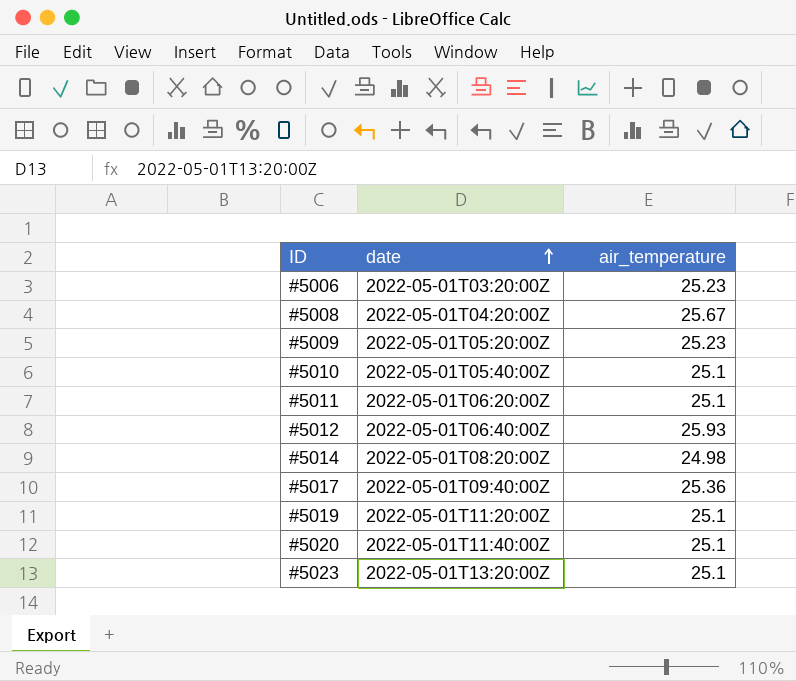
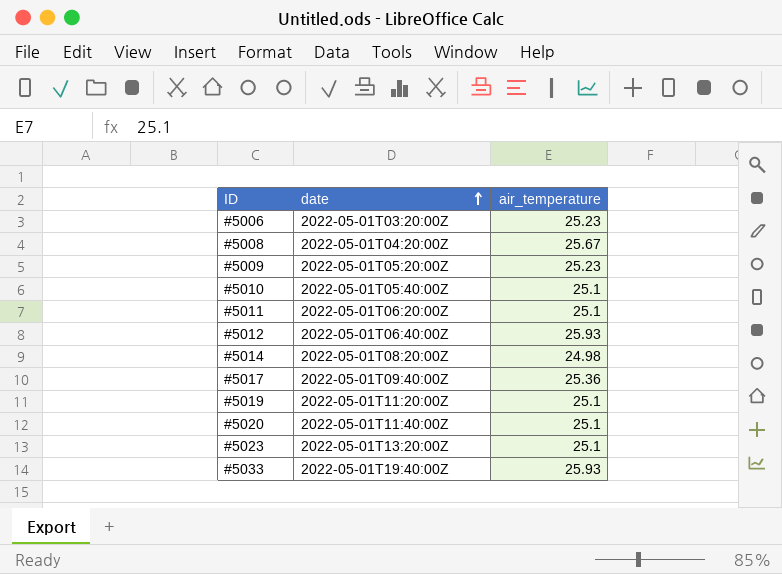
row #5033: none -> 2022-05-01T19:40:00Z | 25.93

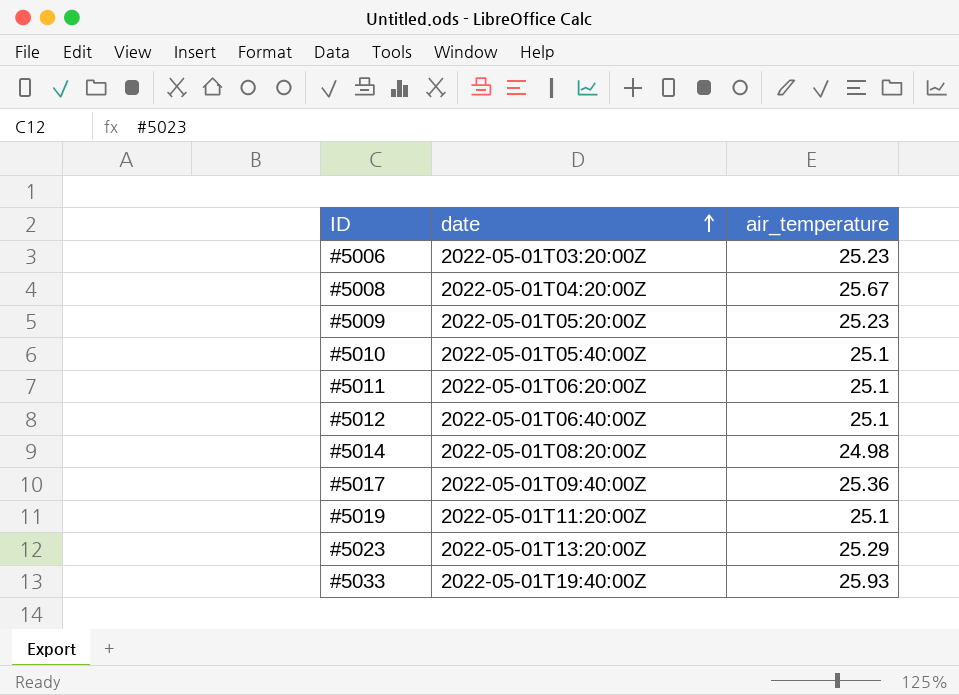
row #5020: 2022-05-01T11:40:00Z | 25.1 -> none
#5012 | air_temperature: 25.93 -> 25.1
#5023 | air_temperature: 25.1 -> 25.29

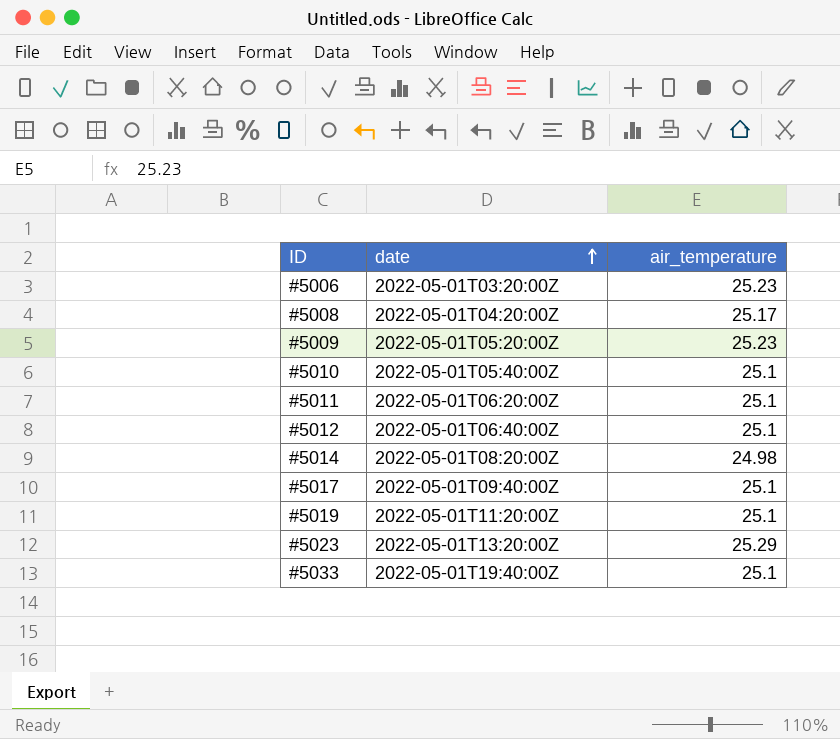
#5008 | air_temperature: 25.67 -> 25.17
#5017 | air_temperature: 25.36 -> 25.1
#5033 | air_temperature: 25.93 -> 25.1

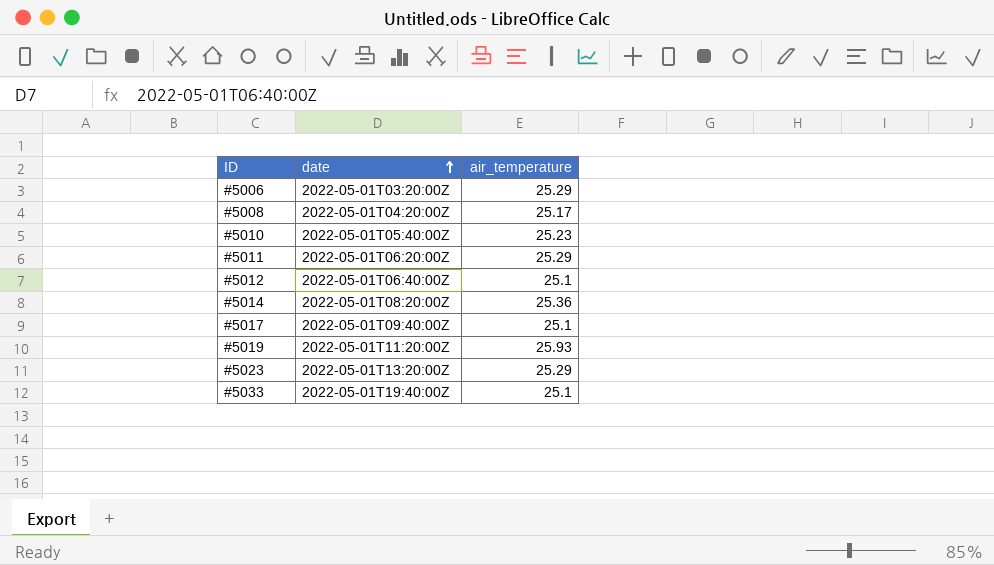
row #5009: 2022-05-01T05:20:00Z | 25.23 -> none
#5006 | air_temperature: 25.23 -> 25.29
#5010 | air_temperature: 25.1 -> 25.23
#5011 | air_temperature: 25.1 -> 25.29
#5014 | air_temperature: 24.98 -> 25.36
#5019 | air_temperature: 25.1 -> 25.93

